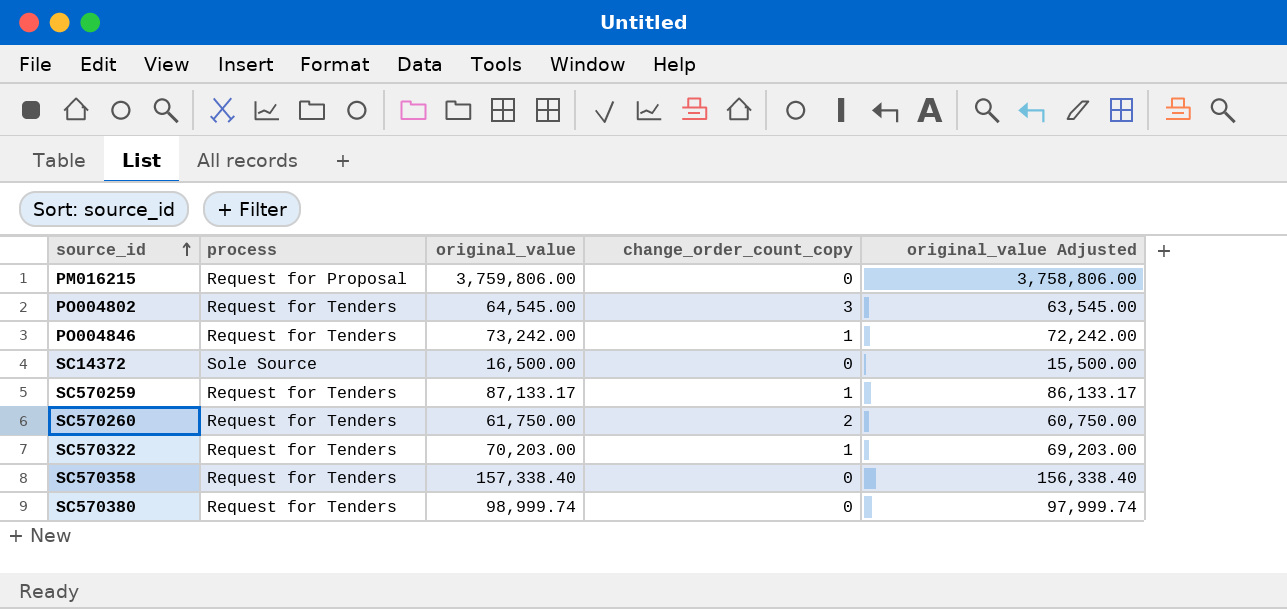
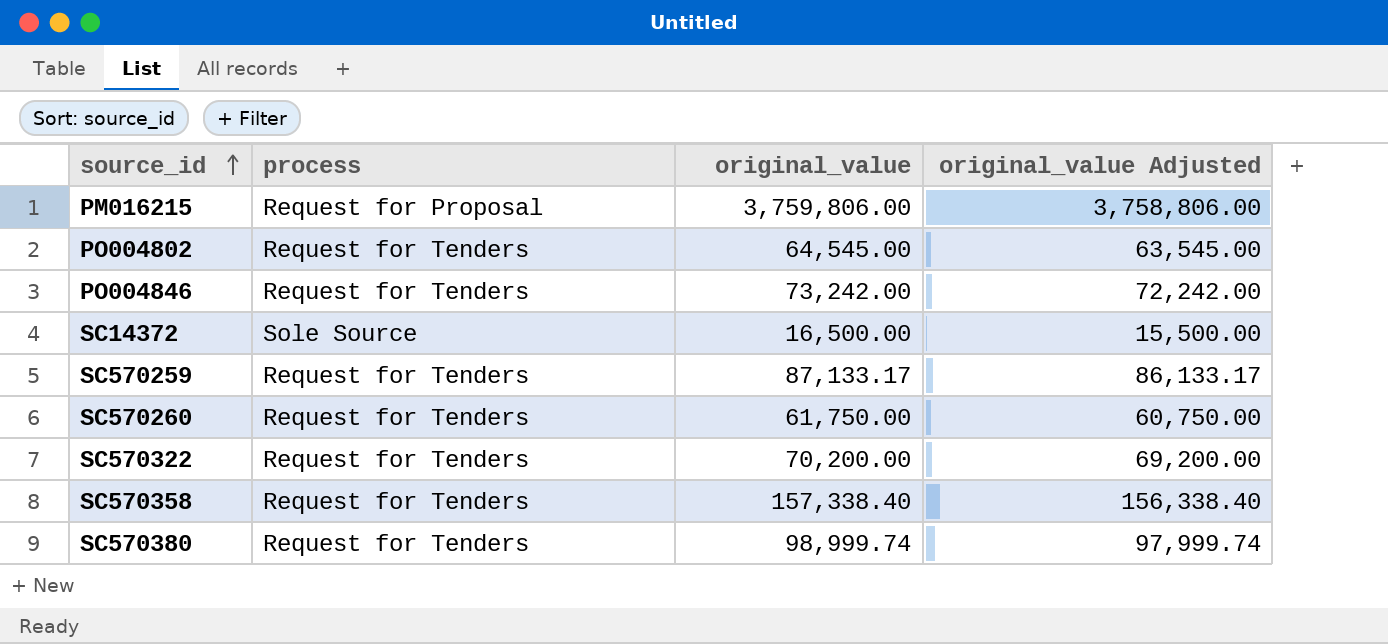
column change_order_count_copy | position: 4 -> none
SC570322 | original_value: 70,203.00 -> 70,200.00
SC570322 | original_value Adjusted: 69,203.00 -> 69,200.00

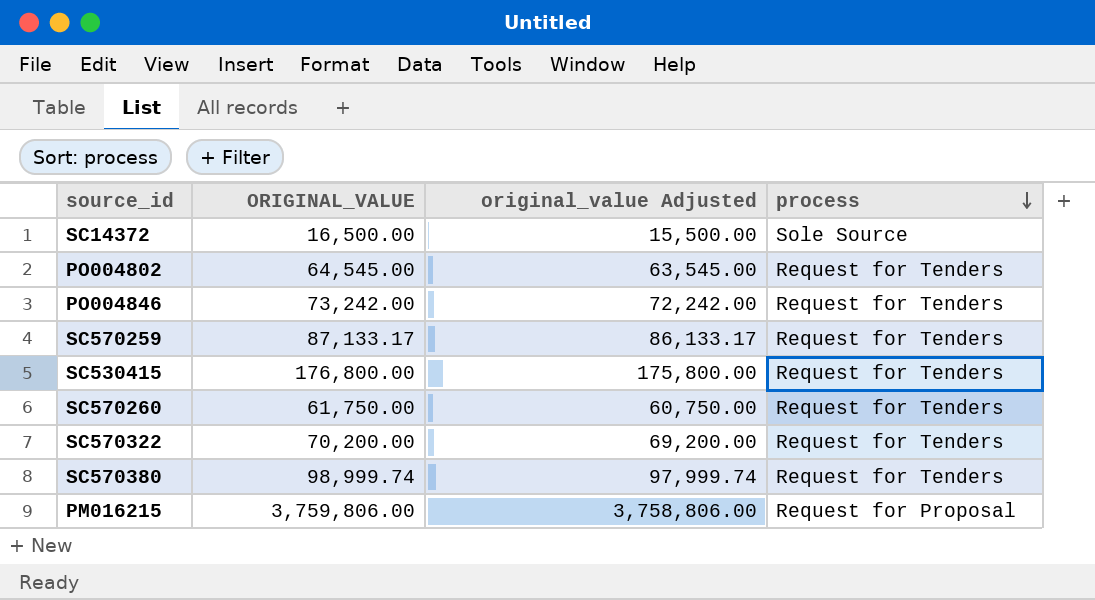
row order: source_id ascending -> process descending
column name: original_value -> ORIGINAL_VALUE
column process | position: 2 -> 4
row SC570358: Request for Tenders | 157,338.40 | 156,338.40 -> none
row SC530415: none -> 176,800.00 | 175,800.00 | Request for Tenders

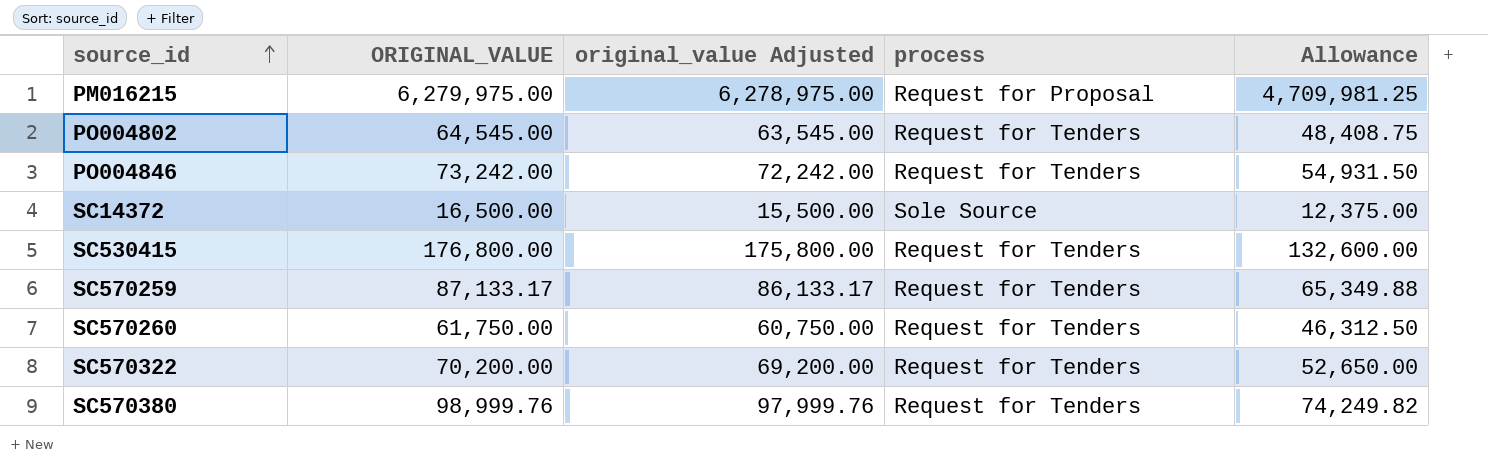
row order: process descending -> source_id ascending
column Allowance | formula: none -> [ORIGINAL_VALUE] * 0.75
PM016215 | ORIGINAL_VALUE: 3,759,806.00 -> 6,279,975.00
PM016215 | original_value Adjusted: 3,758,806.00 -> 6,278,975.00
SC570380 | ORIGINAL_VALUE: 98,999.74 -> 98,999.76
SC570380 | original_value Adjusted: 97,999.74 -> 97,999.76

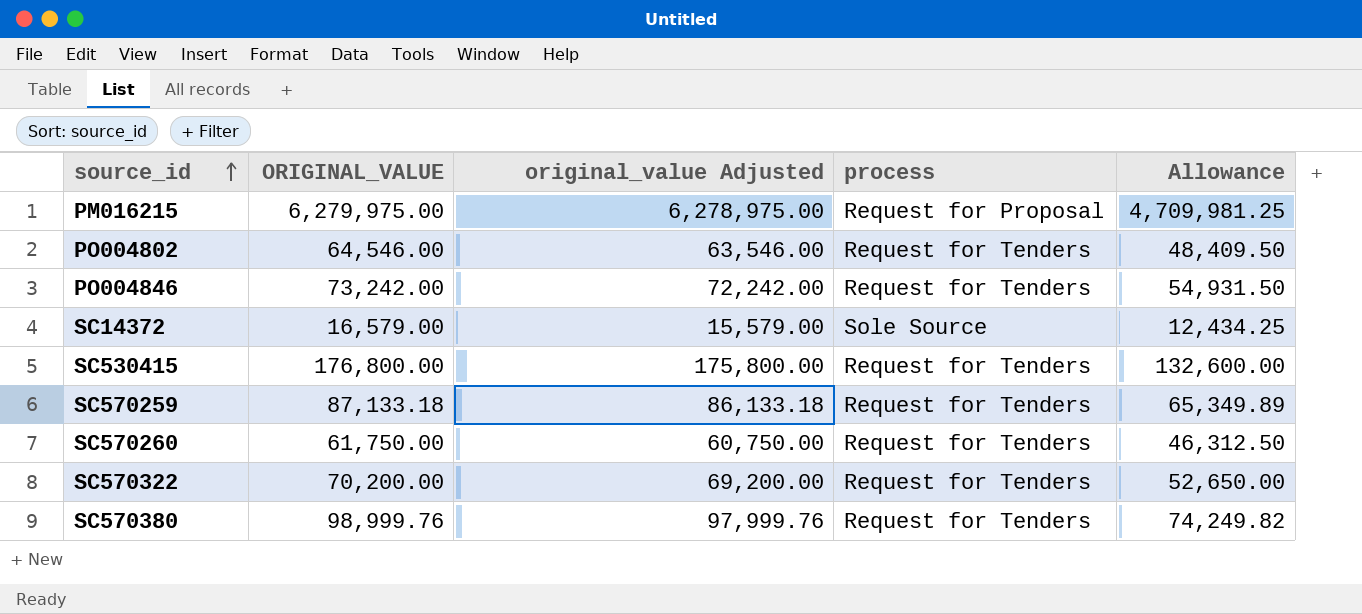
PO004802 | ORIGINAL_VALUE: 64,545.00 -> 64,546.00
PO004802 | original_value Adjusted: 63,545.00 -> 63,546.00
PO004802 | Allowance: 48,408.75 -> 48,409.50
SC14372 | ORIGINAL_VALUE: 16,500.00 -> 16,579.00
SC14372 | original_value Adjusted: 15,500.00 -> 15,579.00
SC14372 | Allowance: 12,375.00 -> 12,434.25
SC570259 | ORIGINAL_VALUE: 87,133.17 -> 87,133.18
SC570259 | original_value Adjusted: 86,133.17 -> 86,133.18
SC570259 | Allowance: 65,349.88 -> 65,349.89

